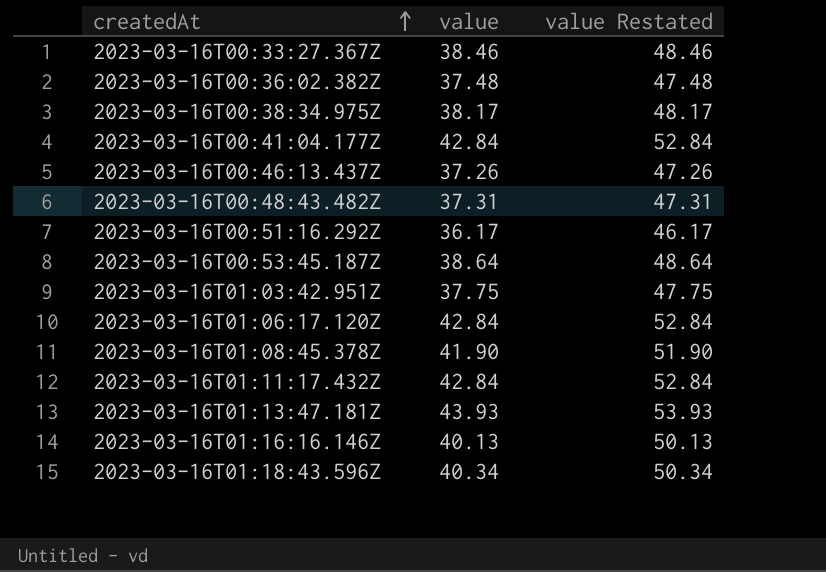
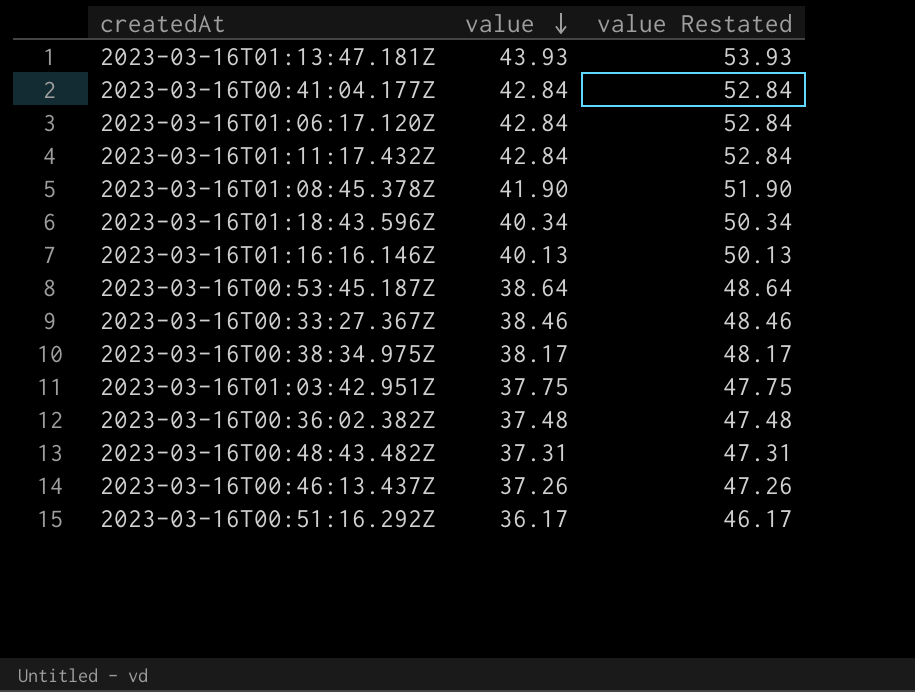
row order: createdAt ascending -> value descending

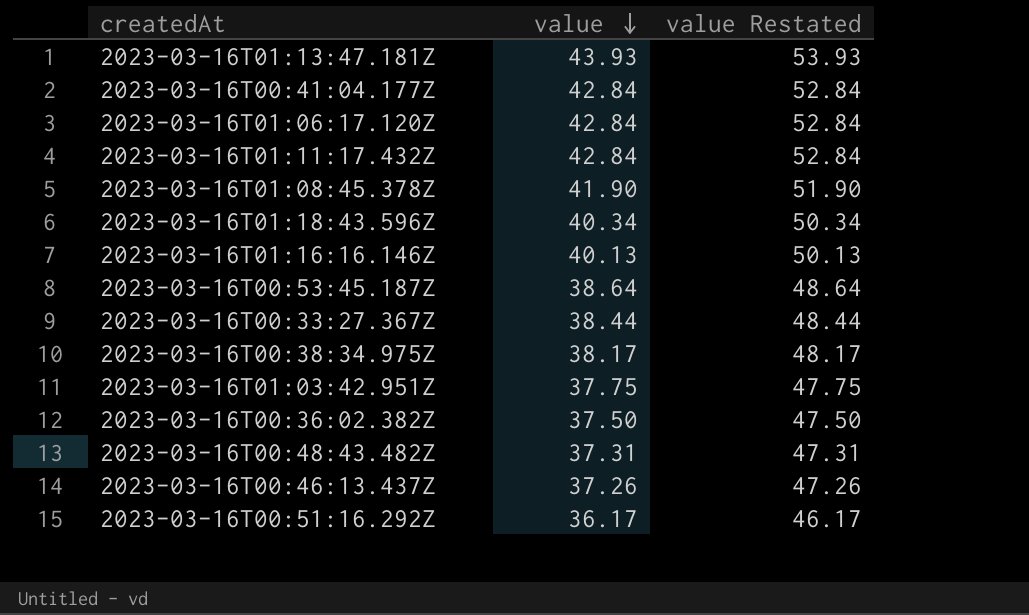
2023-03-16T00:33:27.367Z | value: 38.46 -> 38.44
2023-03-16T00:33:27.367Z | value Restated: 48.46 -> 48.44
2023-03-16T00:36:02.382Z | value: 37.48 -> 37.50
2023-03-16T00:36:02.382Z | value Restated: 47.48 -> 47.50

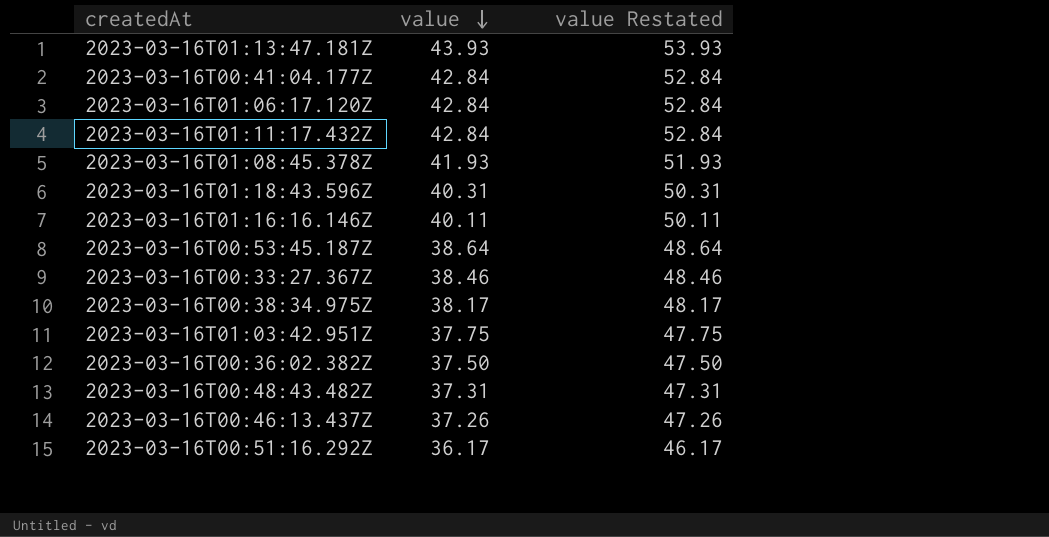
2023-03-16T01:08:45.378Z | value: 41.90 -> 41.93
2023-03-16T01:08:45.378Z | value Restated: 51.90 -> 51.93
2023-03-16T01:18:43.596Z | value: 40.34 -> 40.31
2023-03-16T01:18:43.596Z | value Restated: 50.34 -> 50.31
2023-03-16T01:16:16.146Z | value: 40.13 -> 40.11
2023-03-16T01:16:16.146Z | value Restated: 50.13 -> 50.11
2023-03-16T00:33:27.367Z | value: 38.44 -> 38.46
2023-03-16T00:33:27.367Z | value Restated: 48.44 -> 48.46

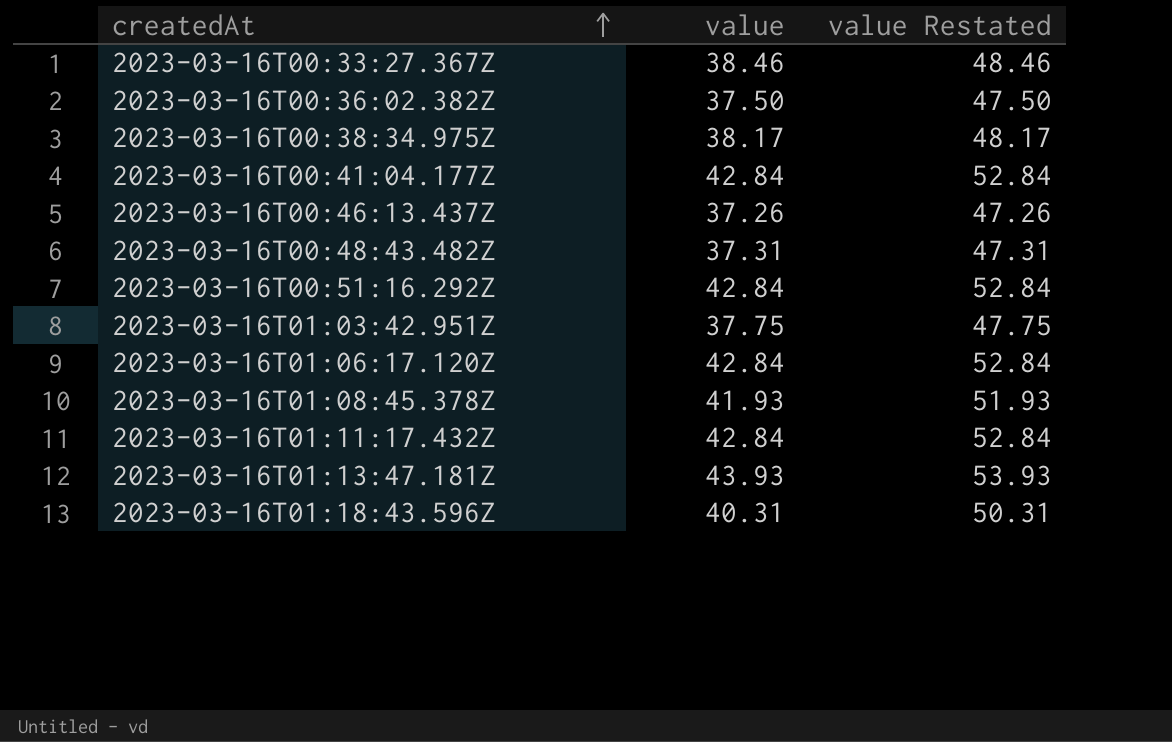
row order: value descending -> createdAt ascending
row 2023-03-16T01:16:16.146Z: 40.11 | 50.11 -> none
row 2023-03-16T00:53:45.187Z: 38.64 | 48.64 -> none
2023-03-16T00:51:16.292Z | value: 36.17 -> 42.84
2023-03-16T00:51:16.292Z | value Restated: 46.17 -> 52.84

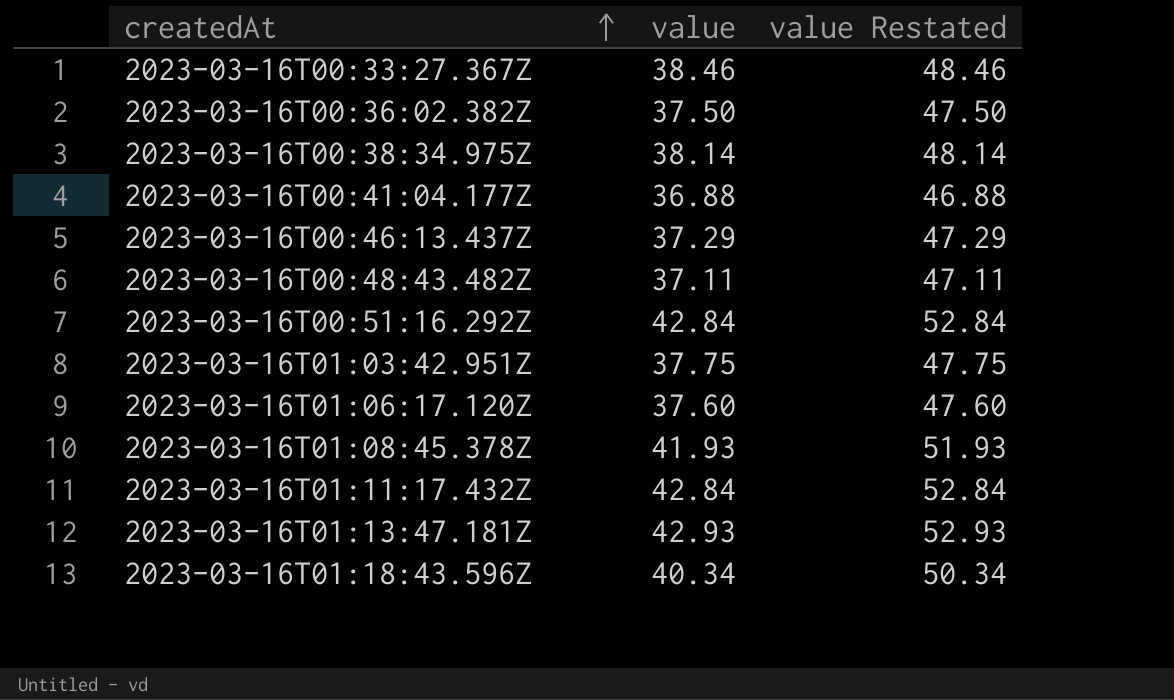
2023-03-16T00:38:34.975Z | value: 38.17 -> 38.14
2023-03-16T00:38:34.975Z | value Restated: 48.17 -> 48.14
2023-03-16T00:41:04.177Z | value: 42.84 -> 36.88
2023-03-16T00:41:04.177Z | value Restated: 52.84 -> 46.88
2023-03-16T00:46:13.437Z | value: 37.26 -> 37.29
2023-03-16T00:46:13.437Z | value Restated: 47.26 -> 47.29
2023-03-16T00:48:43.482Z | value: 37.31 -> 37.11
2023-03-16T00:48:43.482Z | value Restated: 47.31 -> 47.11
2023-03-16T01:06:17.120Z | value: 42.84 -> 37.60
2023-03-16T01:06:17.120Z | value Restated: 52.84 -> 47.60
2023-03-16T01:13:47.181Z | value: 43.93 -> 42.93
2023-03-16T01:13:47.181Z | value Restated: 53.93 -> 52.93
2023-03-16T01:18:43.596Z | value: 40.31 -> 40.34
2023-03-16T01:18:43.596Z | value Restated: 50.31 -> 50.34

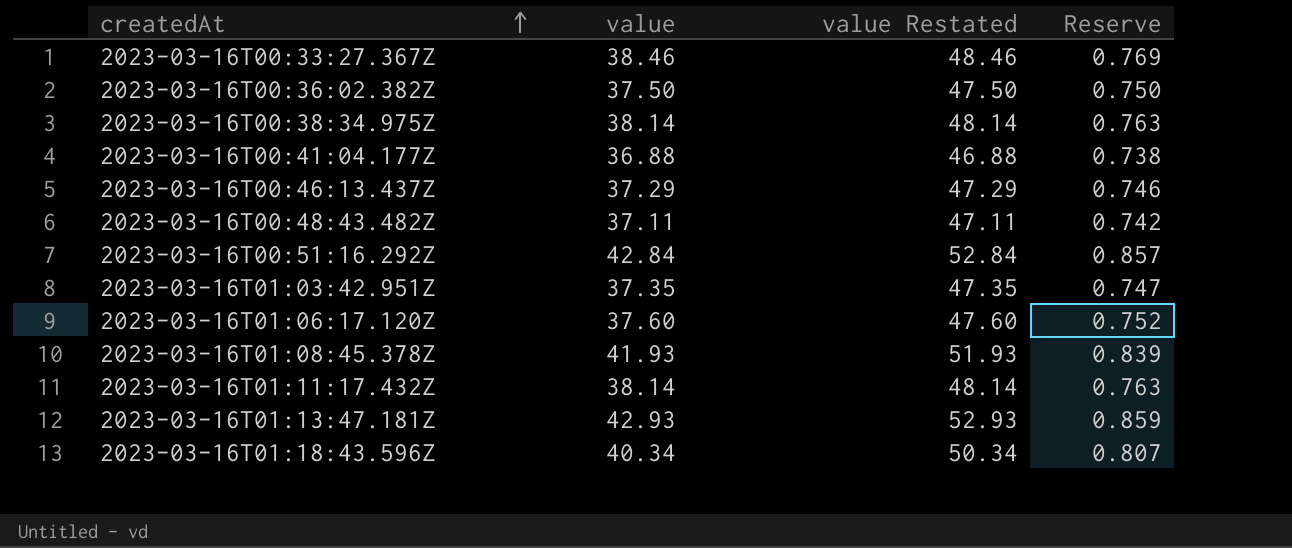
column Reserve | formula: none -> [value] * 0.02
2023-03-16T01:03:42.951Z | value: 37.75 -> 37.35
2023-03-16T01:03:42.951Z | value Restated: 47.75 -> 47.35
2023-03-16T01:11:17.432Z | value: 42.84 -> 38.14
2023-03-16T01:11:17.432Z | value Restated: 52.84 -> 48.14

